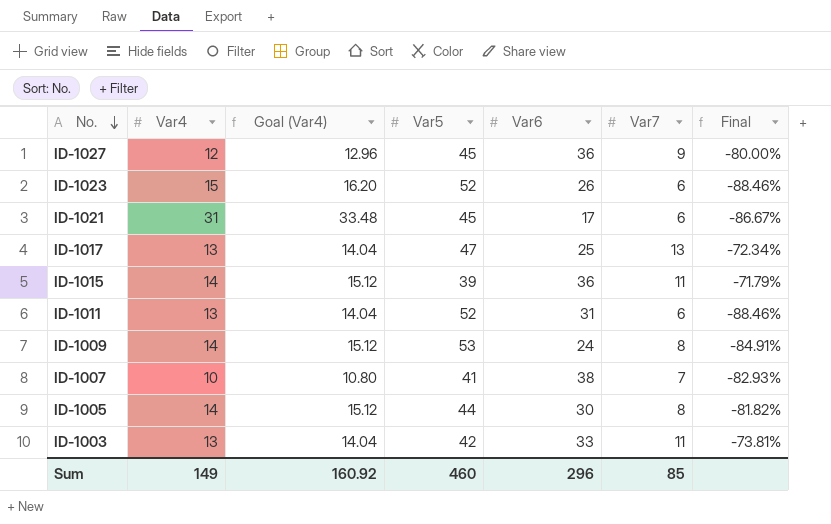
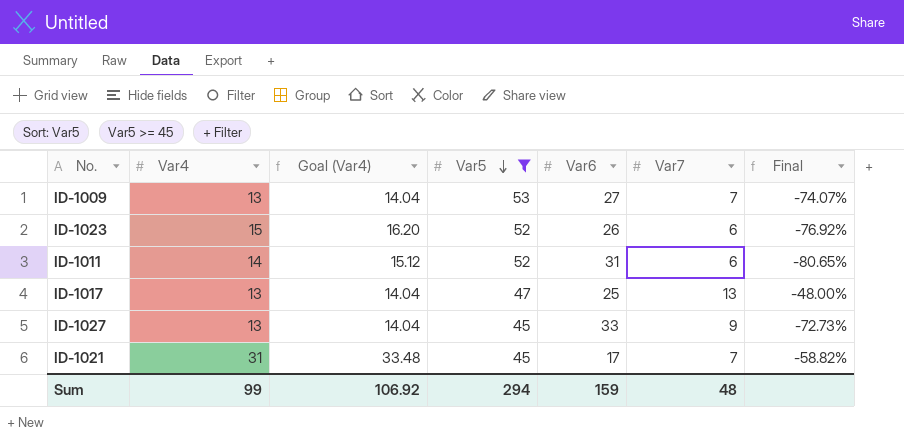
filter: none -> Var5 >= 45
row order: No. descending -> Var5 descending
column Final | formula: ([Var7] - [Var5]) / [Var5] -> ([Var7] - [Var6]) / [Var6]
ID-1009 | Var4: 14 -> 13
ID-1009 | Goal (Var4): 15.12 -> 14.04
ID-1009 | Var6: 24 -> 27
ID-1009 | Var7: 8 -> 7
ID-1011 | Var4: 13 -> 14
ID-1011 | Goal (Var4): 14.04 -> 15.12
ID-1027 | Var4: 12 -> 13
ID-1027 | Goal (Var4): 12.96 -> 14.04
ID-1027 | Var6: 36 -> 33
ID-1021 | Var7: 6 -> 7
Sum | Var4: 149 -> 99
Sum | Goal (Var4): 160.92 -> 106.92
Sum | Var5: 460 -> 294
Sum | Var6: 296 -> 159
Sum | Var7: 85 -> 48

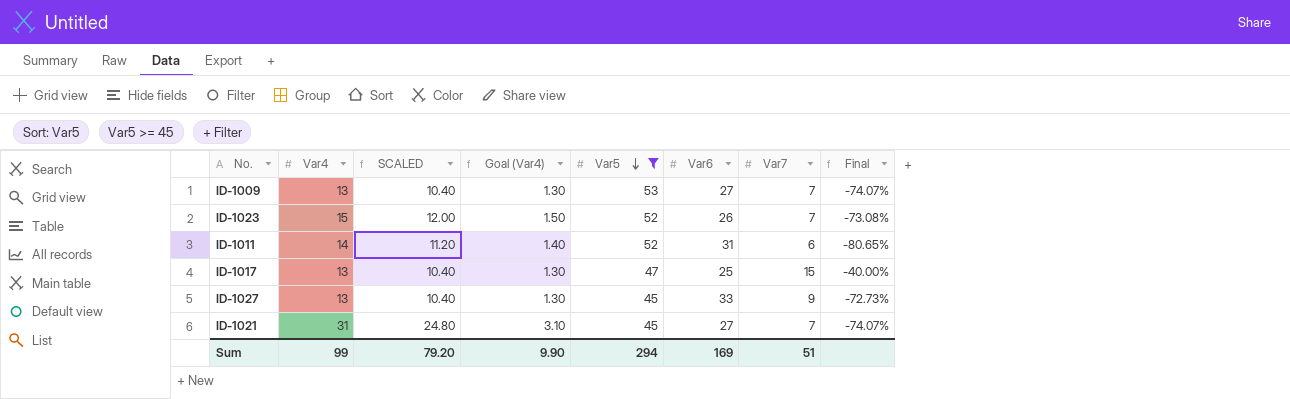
column SCALED | formula: none -> [Var4] * 0.8
column Goal (Var4) | formula: [Var4] * 1.08 -> [Var4] * 0.1
ID-1023 | Var7: 6 -> 7
ID-1023 | Final: -76.92% -> -73.08%
ID-1017 | Var7: 13 -> 15
ID-1017 | Final: -48.00% -> -40.00%
ID-1021 | Var6: 17 -> 27
ID-1021 | Final: -58.82% -> -74.07%
Sum | Goal (Var4): 106.92 -> 9.90
Sum | Var6: 159 -> 169
Sum | Var7: 48 -> 51

